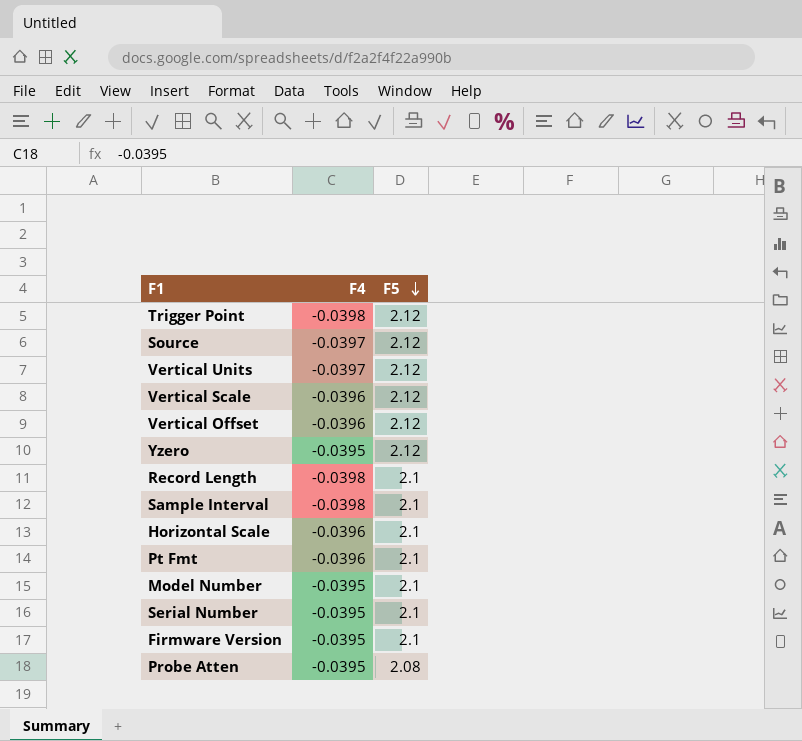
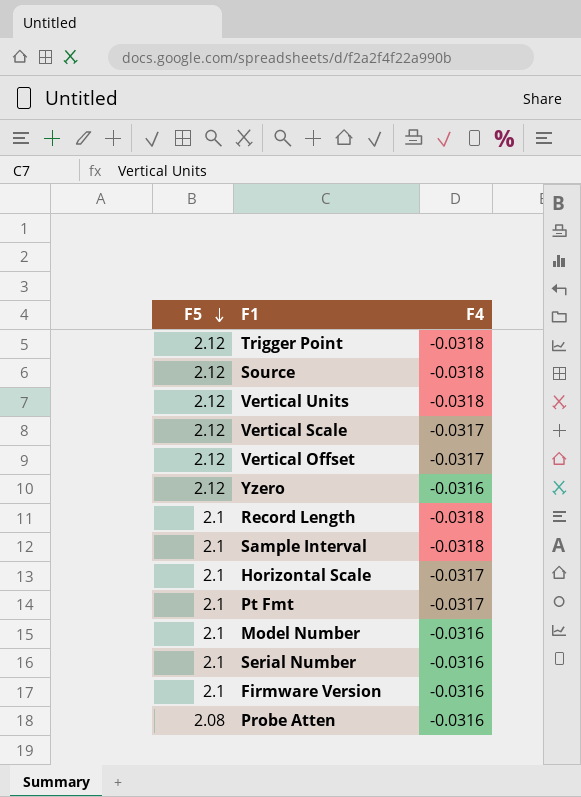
column F5 | position: 3 -> 1
Trigger Point | F4: -0.0398 -> -0.0318
Source | F4: -0.0397 -> -0.0318
Vertical Units | F4: -0.0397 -> -0.0318
Vertical Scale | F4: -0.0396 -> -0.0317
Vertical Offset | F4: -0.0396 -> -0.0317
Yzero | F4: -0.0395 -> -0.0316
Record Length | F4: -0.0398 -> -0.0318
Sample Interval | F4: -0.0398 -> -0.0318
Horizontal Scale | F4: -0.0396 -> -0.0317
Pt Fmt | F4: -0.0396 -> -0.0317
Model Number | F4: -0.0395 -> -0.0316
Serial Number | F4: -0.0395 -> -0.0316
Firmware Version | F4: -0.0395 -> -0.0316
Probe Atten | F4: -0.0395 -> -0.0316

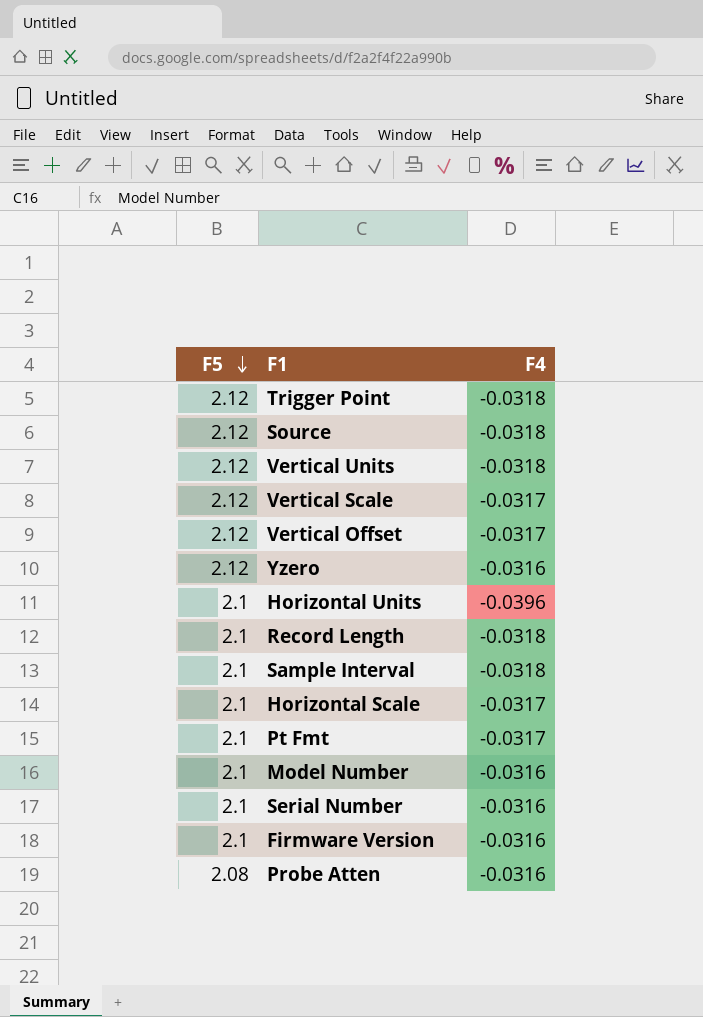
row Horizontal Units: none -> 2.1 | -0.0396

